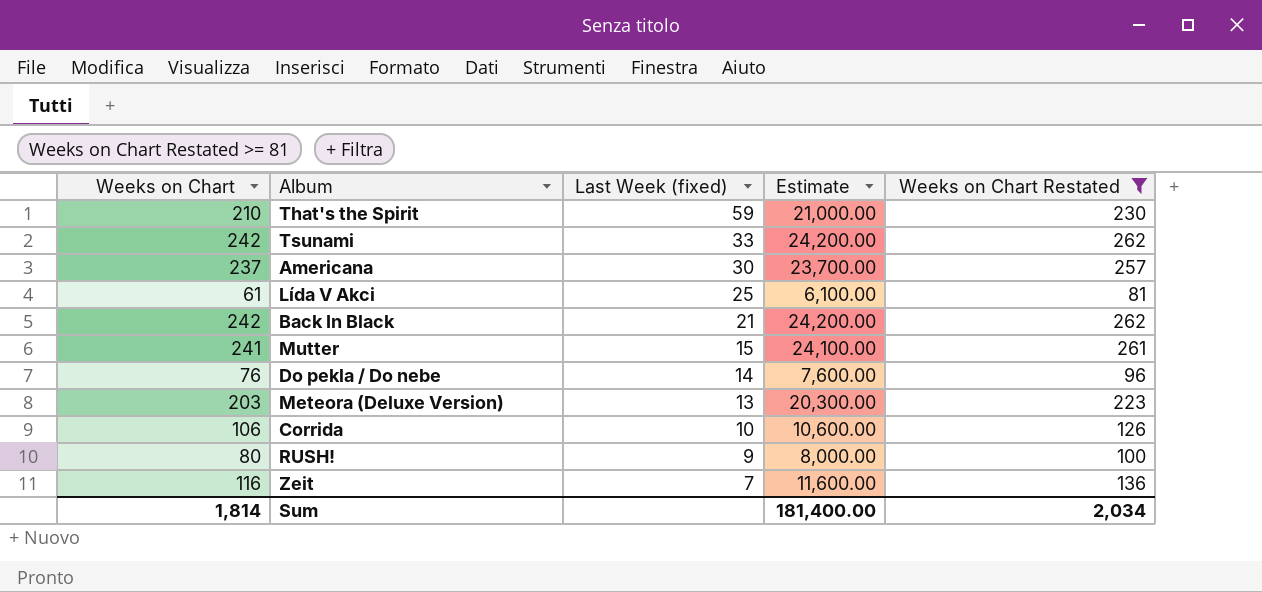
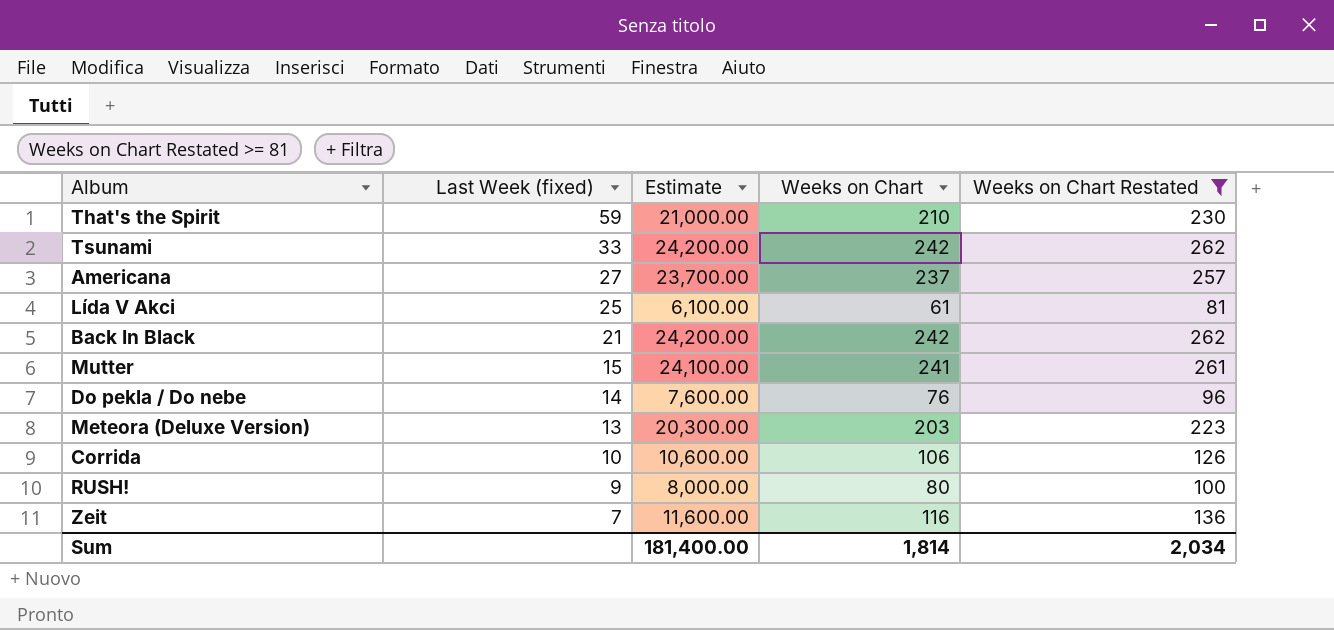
column Weeks on Chart | position: 1 -> 4
Americana | Last Week (fixed): 30 -> 27

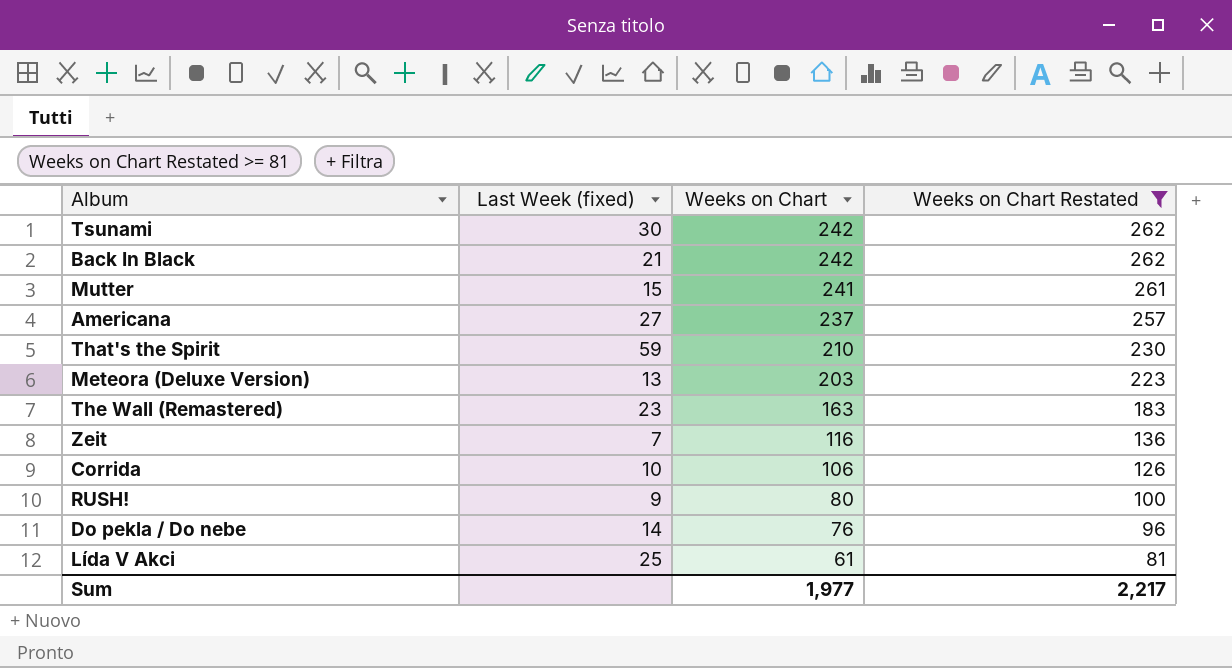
row order: Last Week (fixed) descending -> Weeks on Chart descending
column Estimate | formula: [Weeks on Chart] * 100 -> none
Tsunami | Last Week (fixed): 33 -> 30
row The Wall (Remastered): none -> 23 | 163 | 183
Sum | Weeks on Chart: 1,814 -> 1,977
Sum | Weeks on Chart Restated: 2,034 -> 2,217

